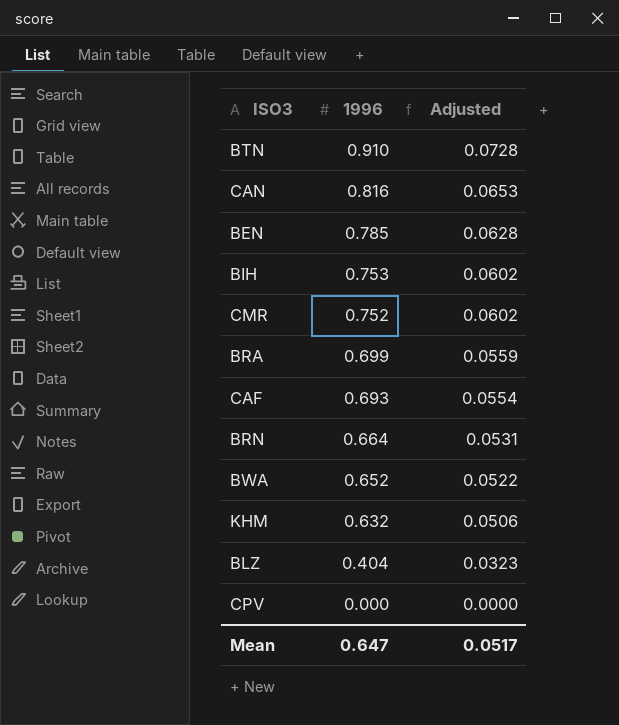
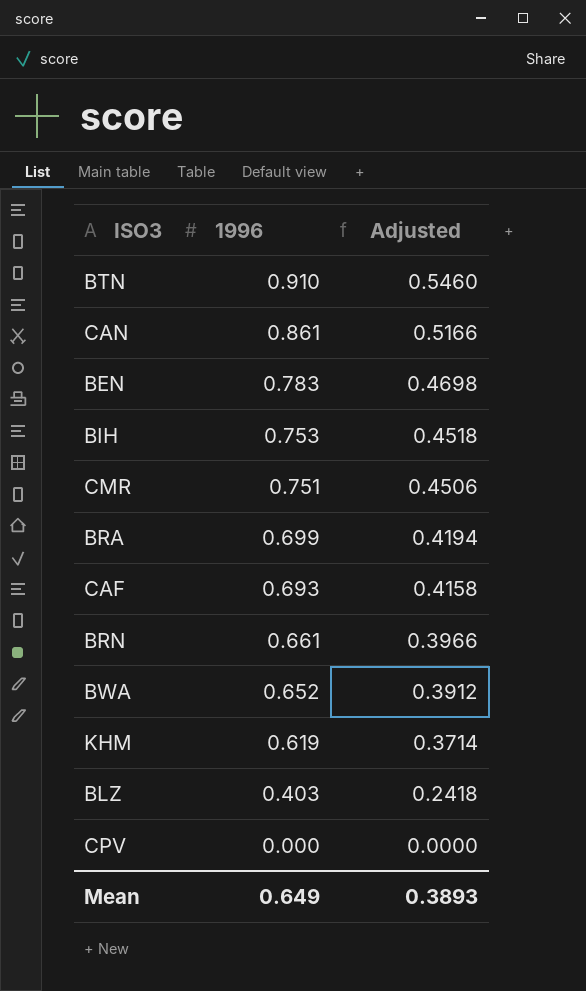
column Adjusted | formula: [1996] * 0.08 -> [1996] * 0.6
CAN | 1996: 0.816 -> 0.861
BEN | 1996: 0.785 -> 0.783
CMR | 1996: 0.752 -> 0.751
BRN | 1996: 0.664 -> 0.661
KHM | 1996: 0.632 -> 0.619
BLZ | 1996: 0.404 -> 0.403
Mean | 1996: 0.647 -> 0.649
Mean | Adjusted: 0.0517 -> 0.3893

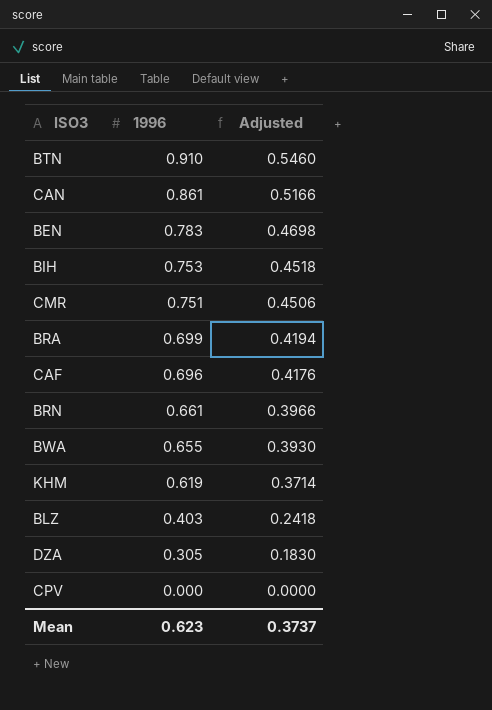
CAF | 1996: 0.693 -> 0.696
CAF | Adjusted: 0.4158 -> 0.4176
BWA | 1996: 0.652 -> 0.655
BWA | Adjusted: 0.3912 -> 0.3930
row DZA: none -> 0.305 | 0.1830
Mean | 1996: 0.649 -> 0.623
Mean | Adjusted: 0.3893 -> 0.3737

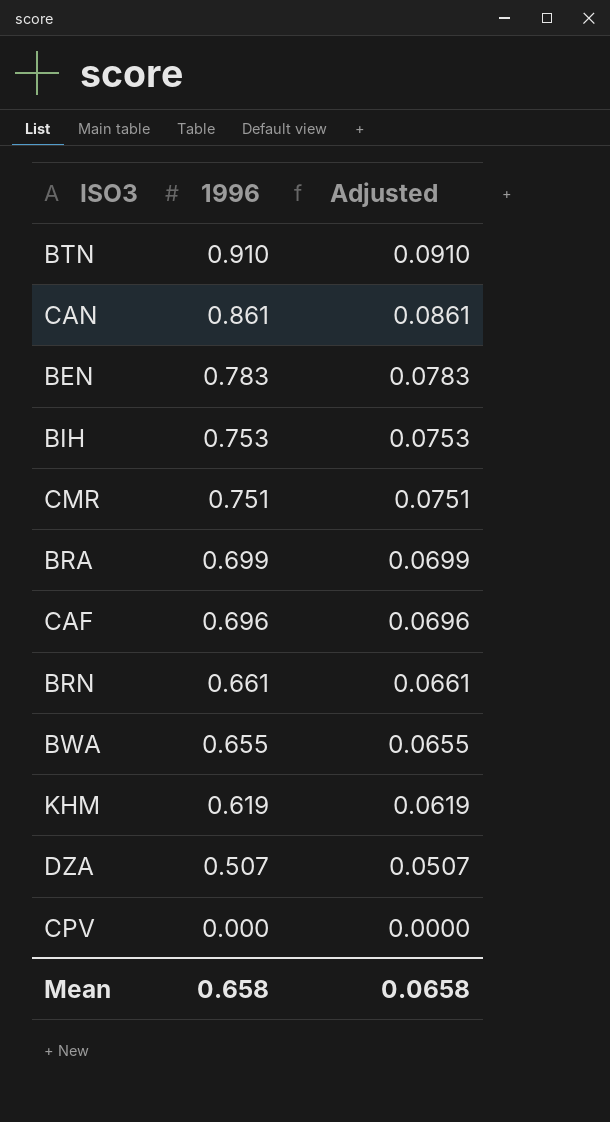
column Adjusted | formula: [1996] * 0.6 -> [1996] * 0.1
row BLZ: 0.403 | 0.2418 -> none
DZA | 1996: 0.305 -> 0.507
Mean | 1996: 0.623 -> 0.658
Mean | Adjusted: 0.3737 -> 0.0658

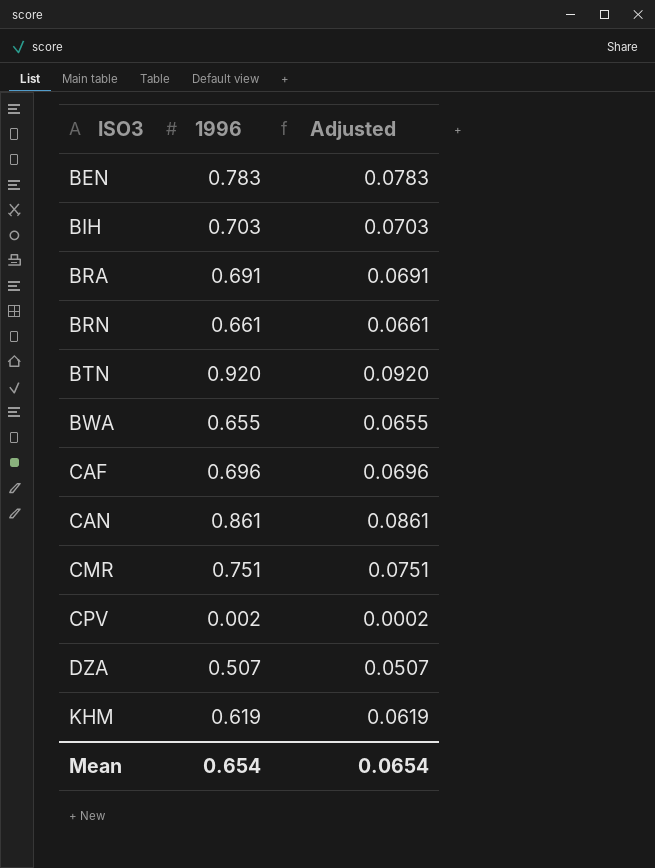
row order: 1996 descending -> ISO3 ascending
BIH | 1996: 0.753 -> 0.703
BIH | Adjusted: 0.0753 -> 0.0703
BRA | 1996: 0.699 -> 0.691
BRA | Adjusted: 0.0699 -> 0.0691
BTN | 1996: 0.910 -> 0.920
BTN | Adjusted: 0.0910 -> 0.0920
CPV | 1996: 0.000 -> 0.002
CPV | Adjusted: 0.0000 -> 0.0002
Mean | 1996: 0.658 -> 0.654
Mean | Adjusted: 0.0658 -> 0.0654

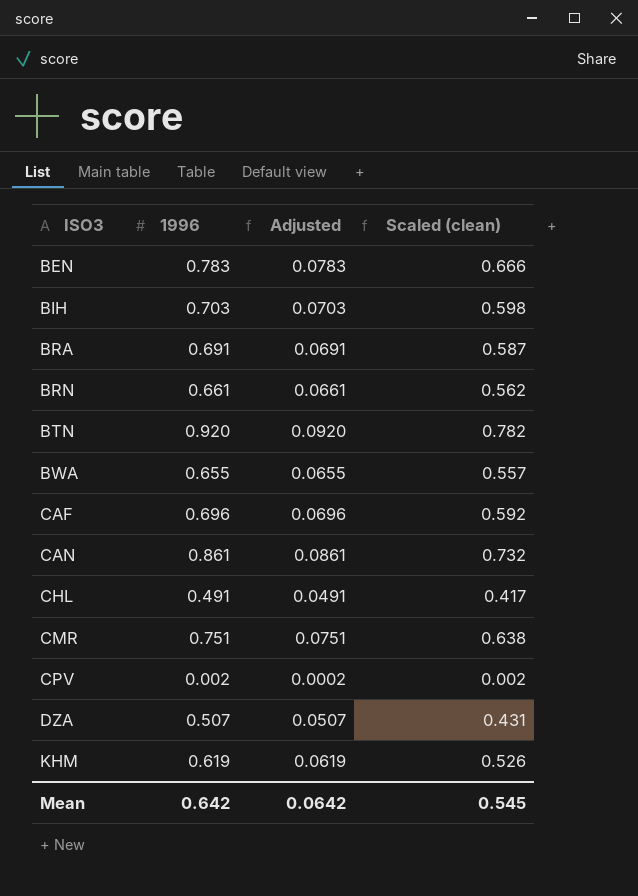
column Scaled (clean) | formula: none -> [1996] * 0.85
row CHL: none -> 0.491 | 0.0491 | 0.417
Mean | 1996: 0.654 -> 0.642
Mean | Adjusted: 0.0654 -> 0.0642

